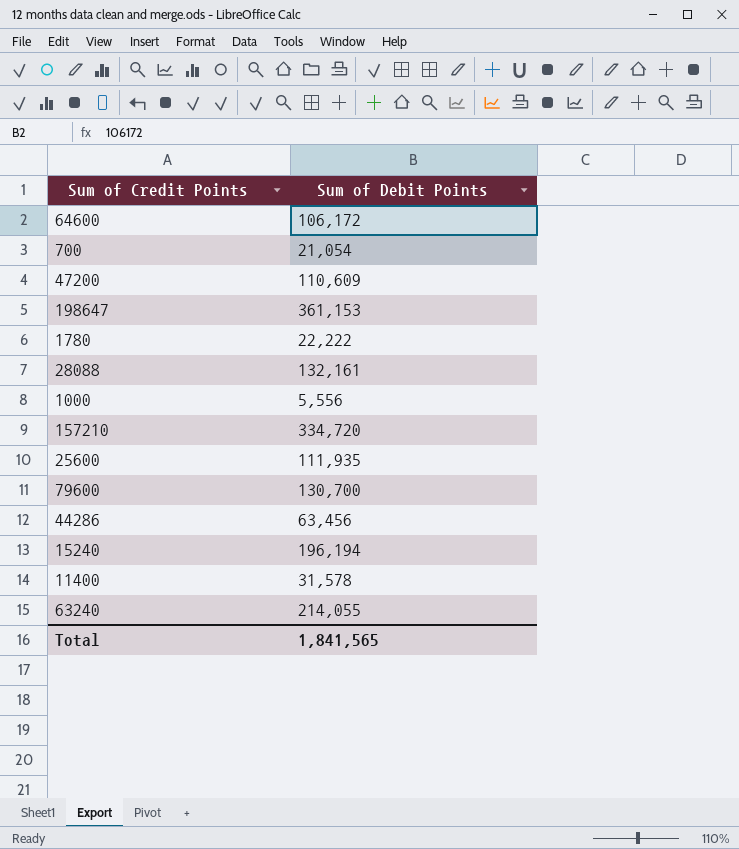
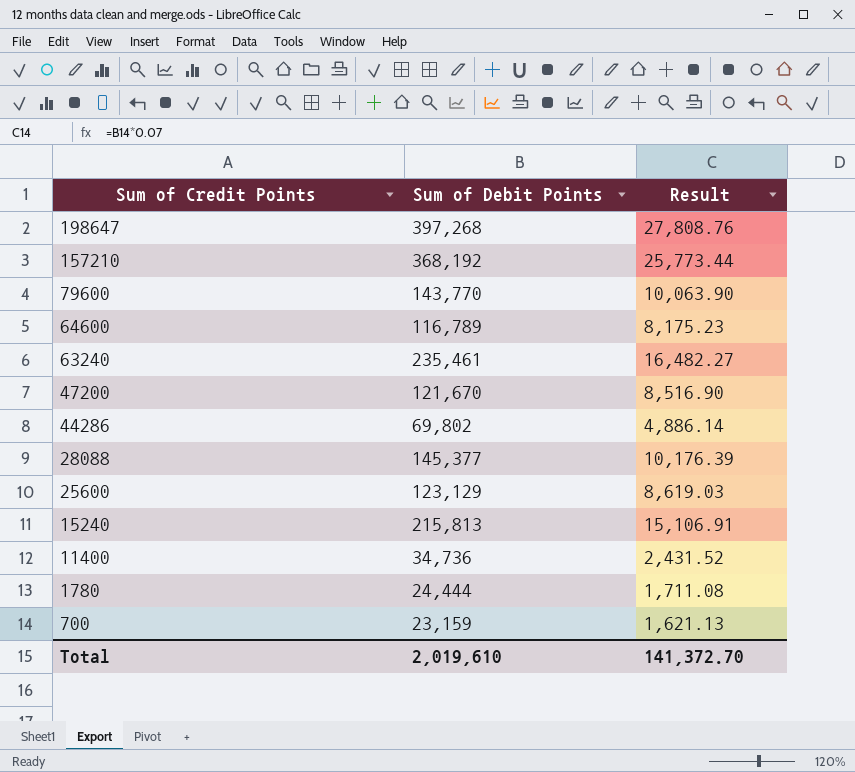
row order: none -> Sum of Credit Points descending
column Result | formula: none -> [Sum of Debit Points] * 0.07
row 1000: 5,556 -> none
198647 | Sum of Debit Points: 361,153 -> 397,268
157210 | Sum of Debit Points: 334,720 -> 368,192
79600 | Sum of Debit Points: 130,700 -> 143,770
64600 | Sum of Debit Points: 106,172 -> 116,789
63240 | Sum of Debit Points: 214,055 -> 235,461
47200 | Sum of Debit Points: 110,609 -> 121,670
44286 | Sum of Debit Points: 63,456 -> 69,802
28088 | Sum of Debit Points: 132,161 -> 145,377
25600 | Sum of Debit Points: 111,935 -> 123,129
15240 | Sum of Debit Points: 196,194 -> 215,813
11400 | Sum of Debit Points: 31,578 -> 34,736
1780 | Sum of Debit Points: 22,222 -> 24,444
700 | Sum of Debit Points: 21,054 -> 23,159
Total | Sum of Debit Points: 1,841,565 -> 2,019,610

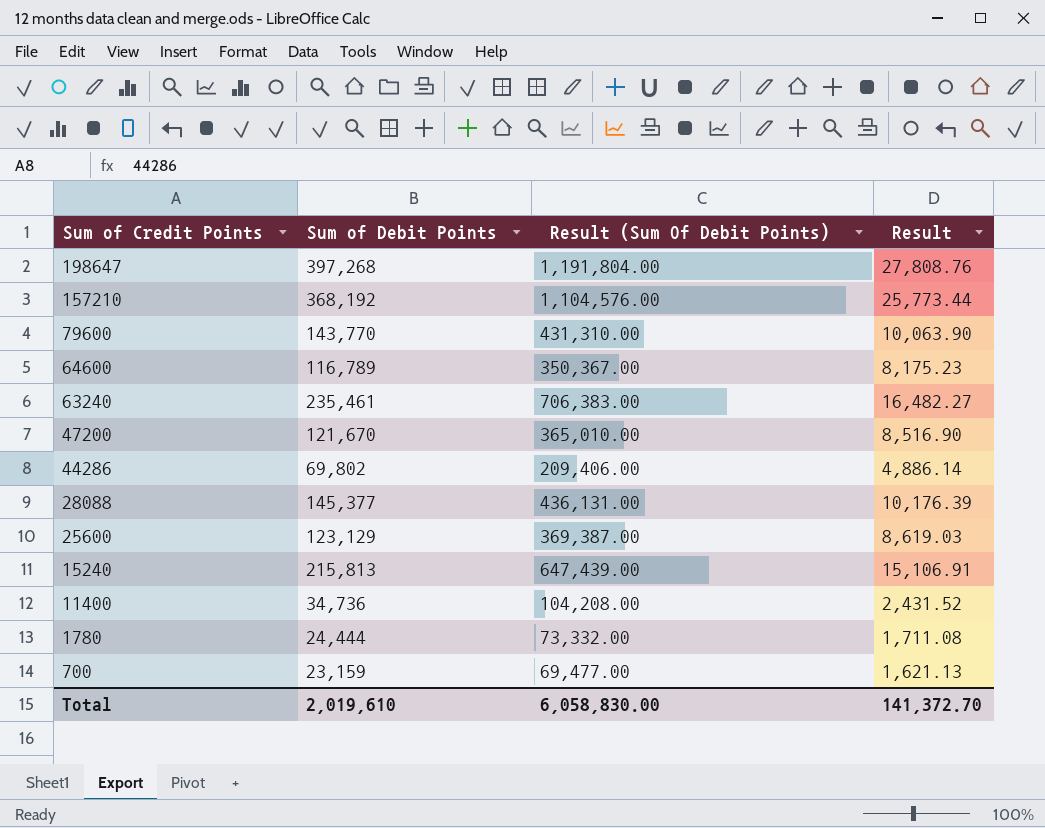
column Result (Sum Of Debit Points) | formula: none -> [Sum of Debit Points] * 3

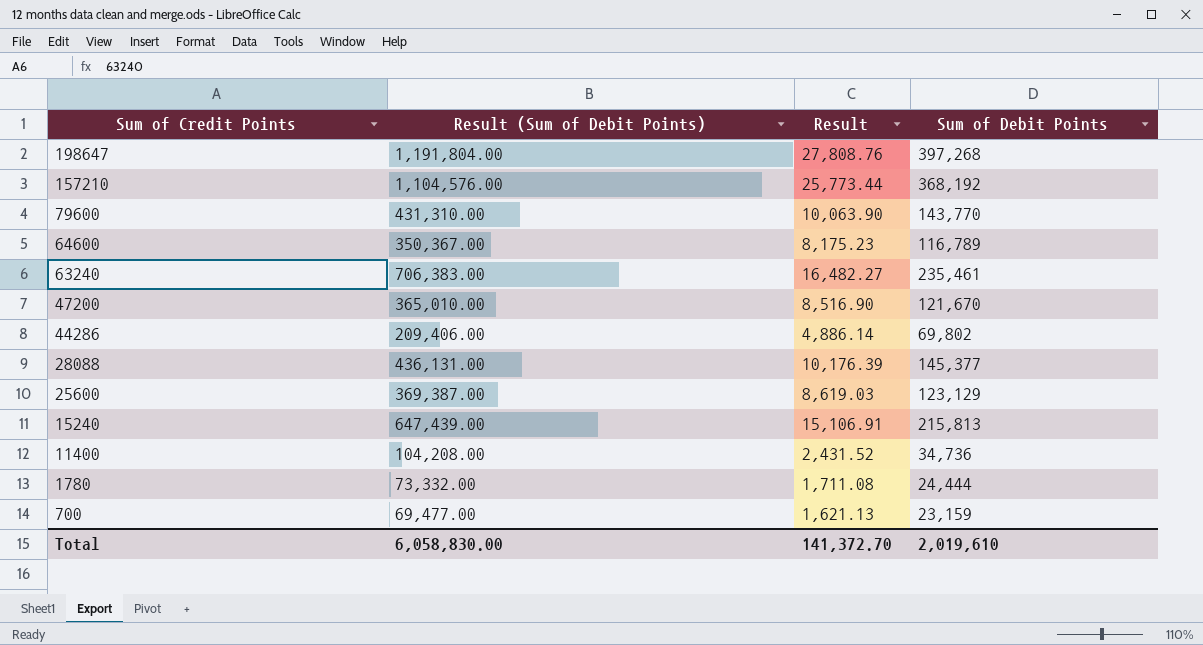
column name: Result (Sum Of Debit Points) -> Result (Sum of Debit Points)
column Sum of Debit Points | position: 2 -> 4

